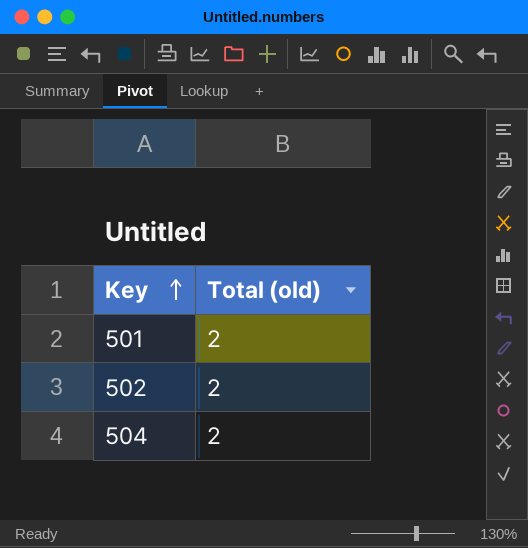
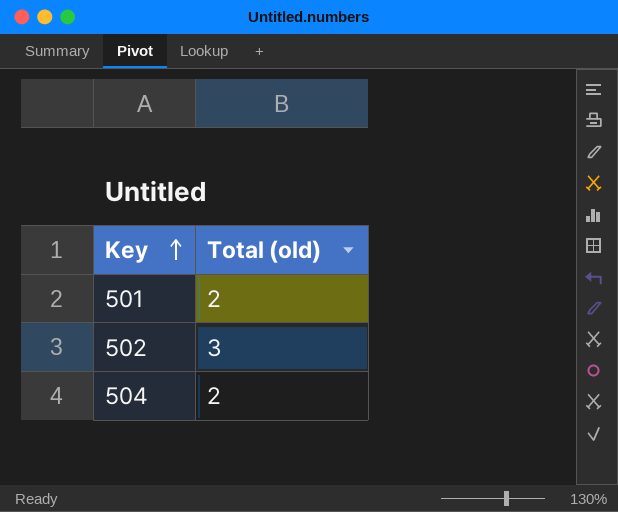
502 | Total (old): 2 -> 3

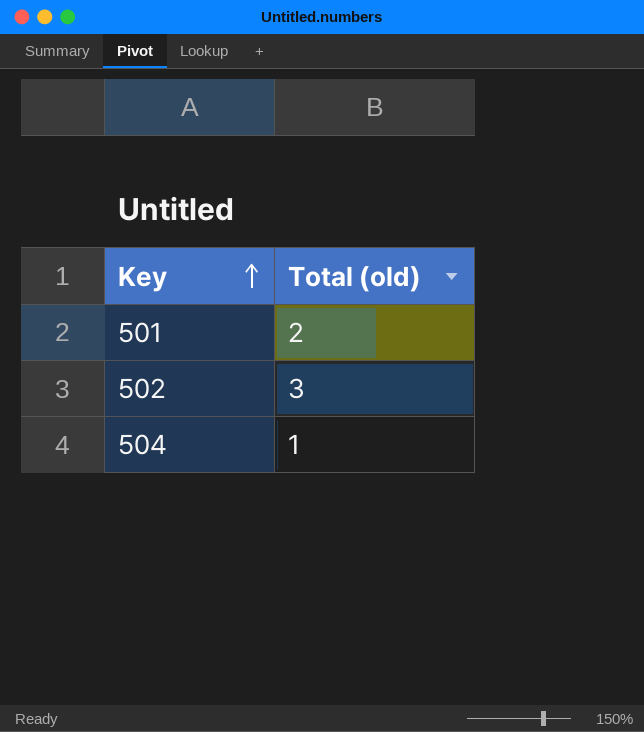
504 | Total (old): 2 -> 1

